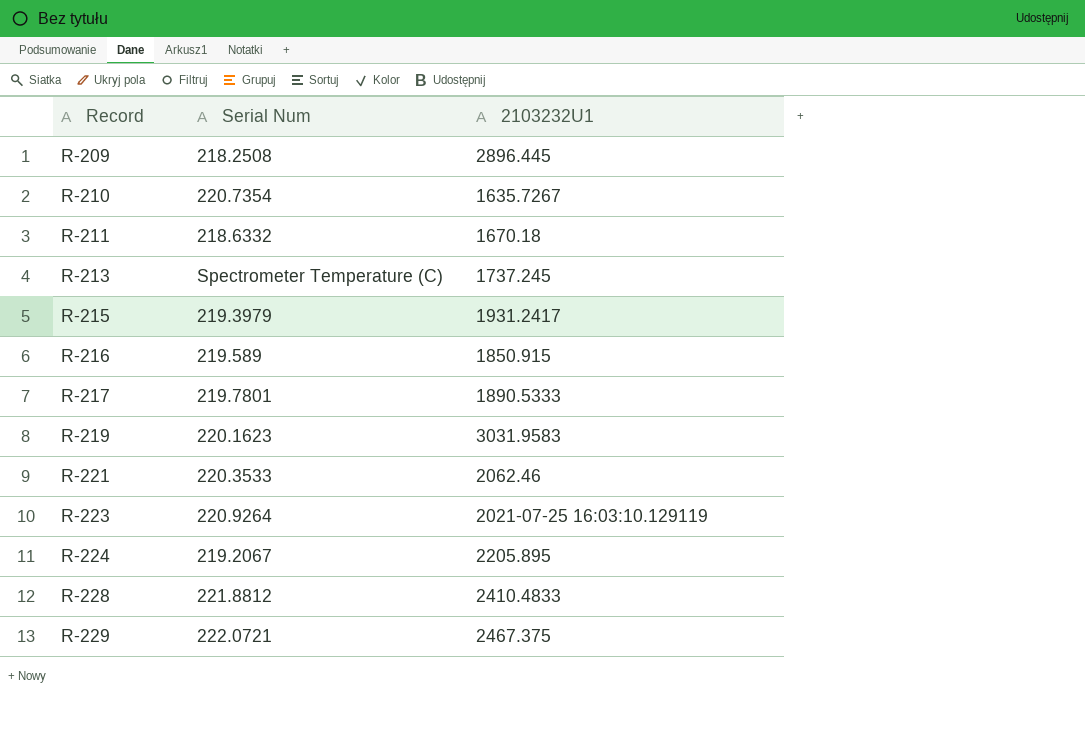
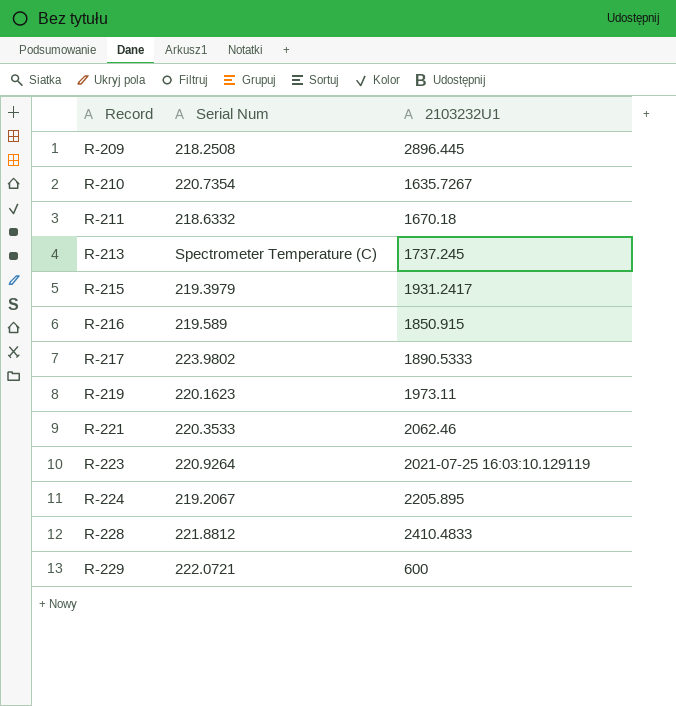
R-217 | Serial Num: 219.7801 -> 223.9802
R-219 | 2103232U1: 3031.9583 -> 1973.11
R-229 | 2103232U1: 2467.375 -> 600

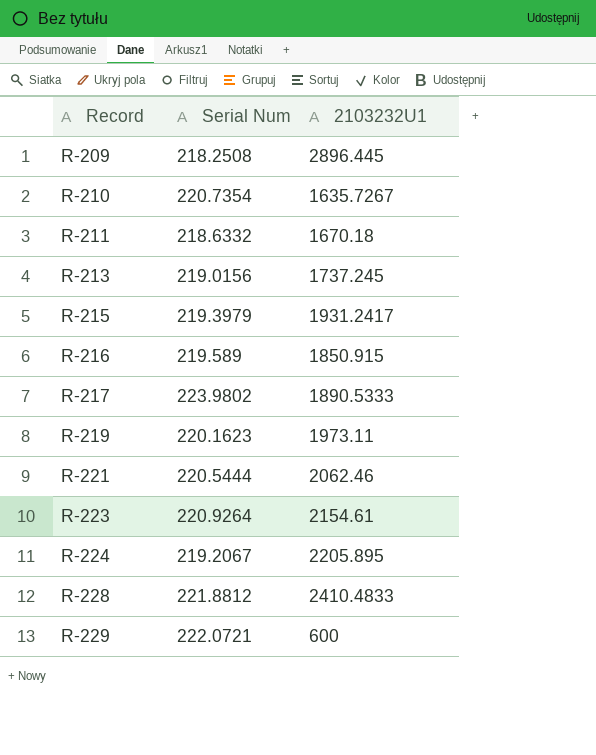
R-213 | Serial Num: Spectrometer Temperature (C) -> 219.0156
R-221 | Serial Num: 220.3533 -> 220.5444
R-223 | 2103232U1: 2021-07-25 16:03:10.129119 -> 2154.61

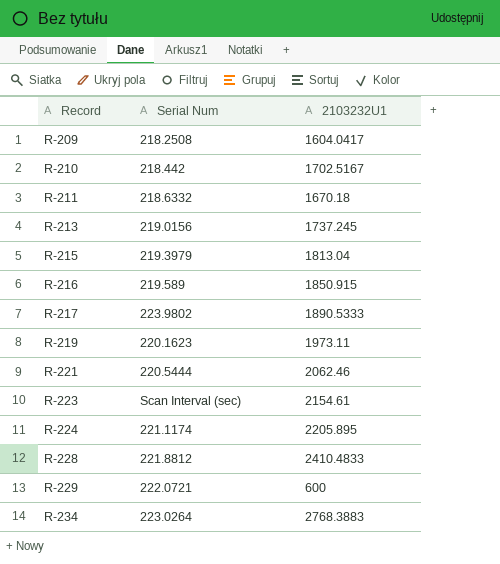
R-209 | 2103232U1: 2896.445 -> 1604.0417
R-210 | Serial Num: 220.7354 -> 218.442
R-210 | 2103232U1: 1635.7267 -> 1702.5167
R-215 | 2103232U1: 1931.2417 -> 1813.04
R-223 | Serial Num: 220.9264 -> Scan Interval (sec)
R-224 | Serial Num: 219.2067 -> 221.1174
row R-234: none -> 223.0264 | 2768.3883

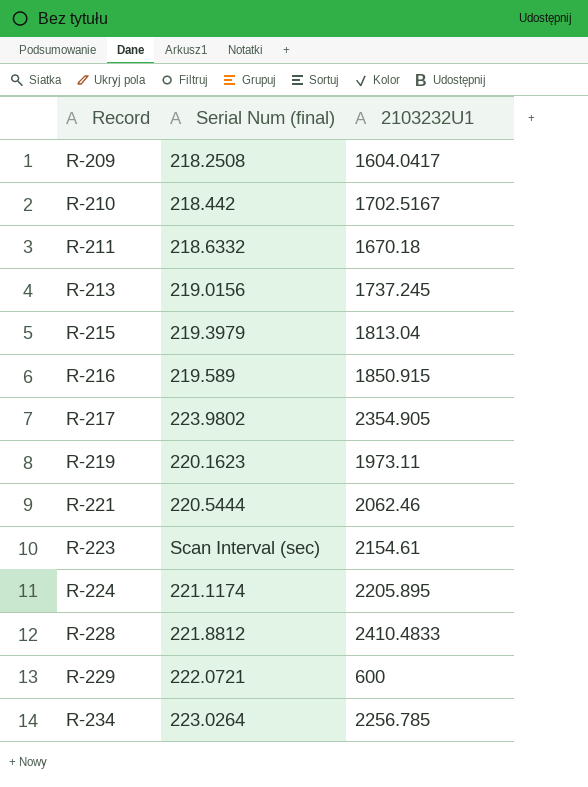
column name: Serial Num -> Serial Num (final)
R-217 | 2103232U1: 1890.5333 -> 2354.905
R-234 | 2103232U1: 2768.3883 -> 2256.785

